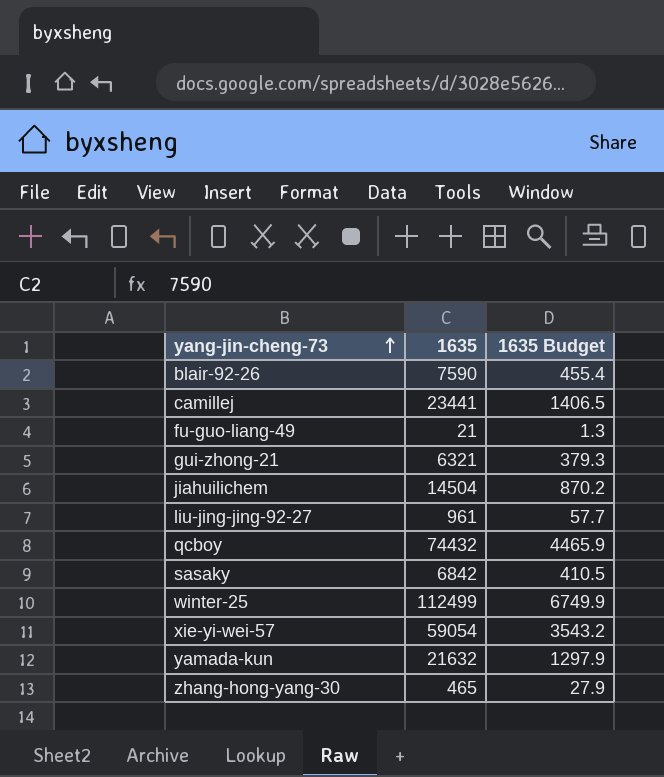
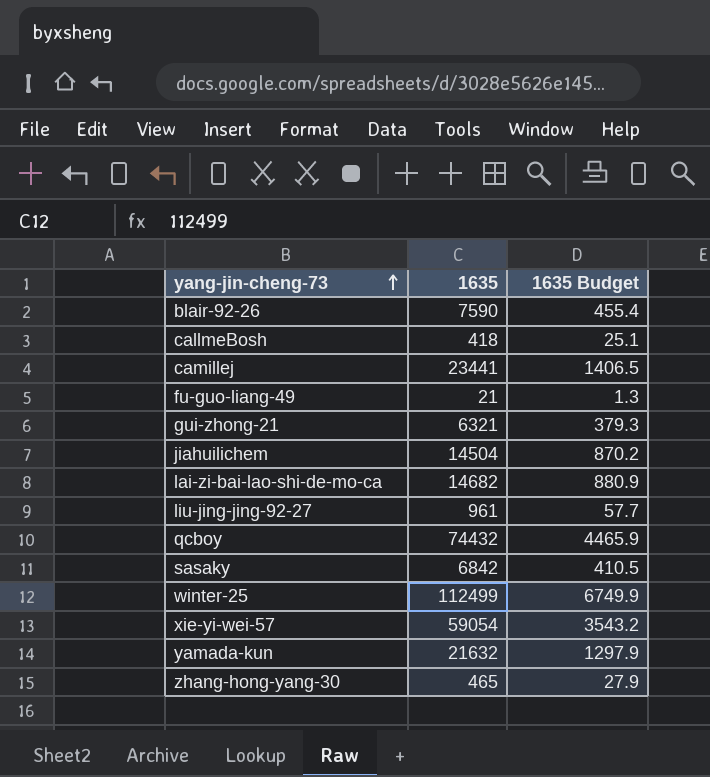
row callmeBosh: none -> 418 | 25.1
row lai-zi-bai-lao-shi-de-mo-ca: none -> 14682 | 880.9

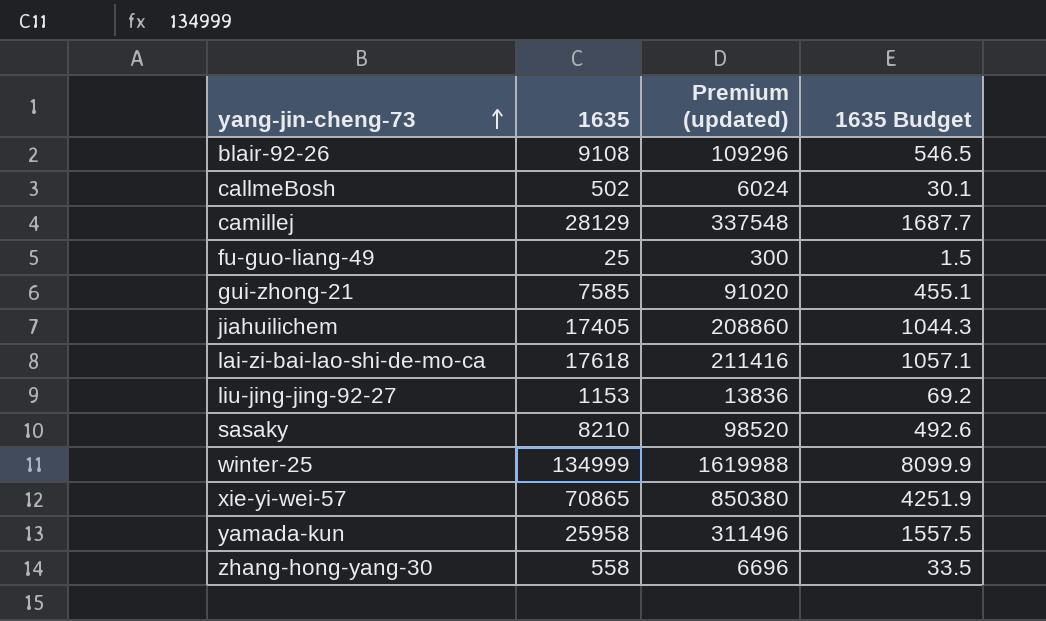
column Premium (updated) | formula: none -> [1635] * 12
row qcboy: 74432 | 4465.9 -> none
blair-92-26 | 1635: 7590 -> 9108
blair-92-26 | 1635 Budget: 455.4 -> 546.5
callmeBosh | 1635: 418 -> 502
callmeBosh | 1635 Budget: 25.1 -> 30.1
camillej | 1635: 23441 -> 28129
camillej | 1635 Budget: 1406.5 -> 1687.7
fu-guo-liang-49 | 1635: 21 -> 25
fu-guo-liang-49 | 1635 Budget: 1.3 -> 1.5
gui-zhong-21 | 1635: 6321 -> 7585
gui-zhong-21 | 1635 Budget: 379.3 -> 455.1
jiahuilichem | 1635: 14504 -> 17405
jiahuilichem | 1635 Budget: 870.2 -> 1044.3
lai-zi-bai-lao-shi-de-mo-ca | 1635: 14682 -> 17618
lai-zi-bai-lao-shi-de-mo-ca | 1635 Budget: 880.9 -> 1057.1
liu-jing-jing-92-27 | 1635: 961 -> 1153
liu-jing-jing-92-27 | 1635 Budget: 57.7 -> 69.2
sasaky | 1635: 6842 -> 8210
sasaky | 1635 Budget: 410.5 -> 492.6
winter-25 | 1635: 112499 -> 134999
winter-25 | 1635 Budget: 6749.9 -> 8099.9
xie-yi-wei-57 | 1635: 59054 -> 70865
xie-yi-wei-57 | 1635 Budget: 3543.2 -> 4251.9
yamada-kun | 1635: 21632 -> 25958
yamada-kun | 1635 Budget: 1297.9 -> 1557.5
zhang-hong-yang-30 | 1635: 465 -> 558
zhang-hong-yang-30 | 1635 Budget: 27.9 -> 33.5

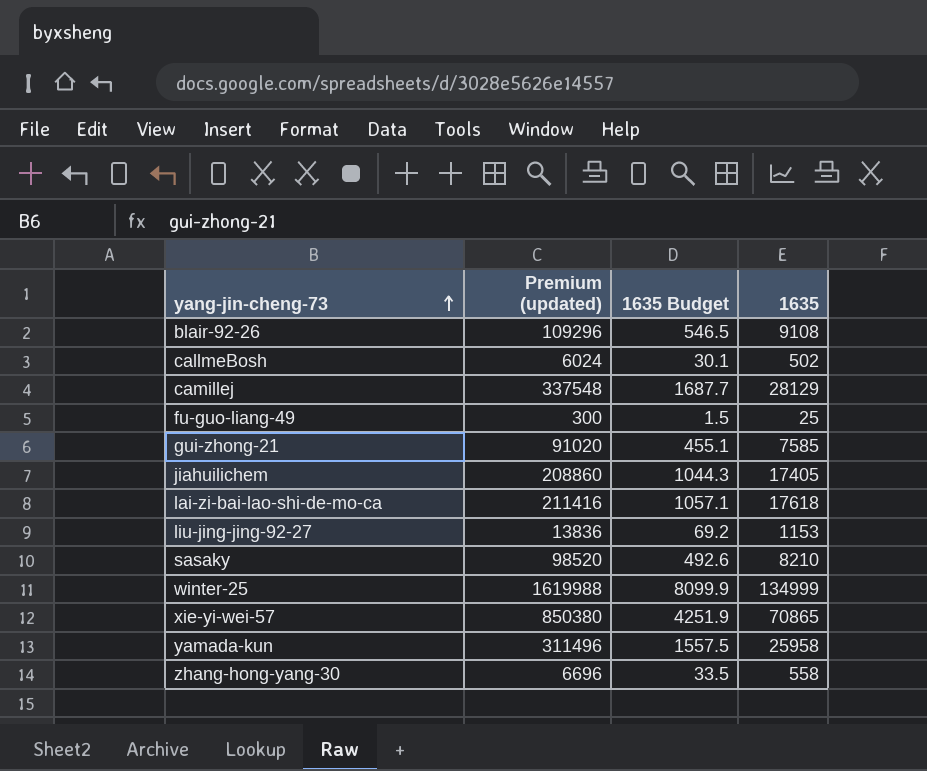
column 1635 | position: 2 -> 4

